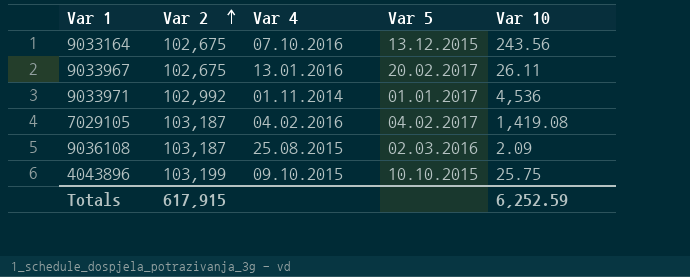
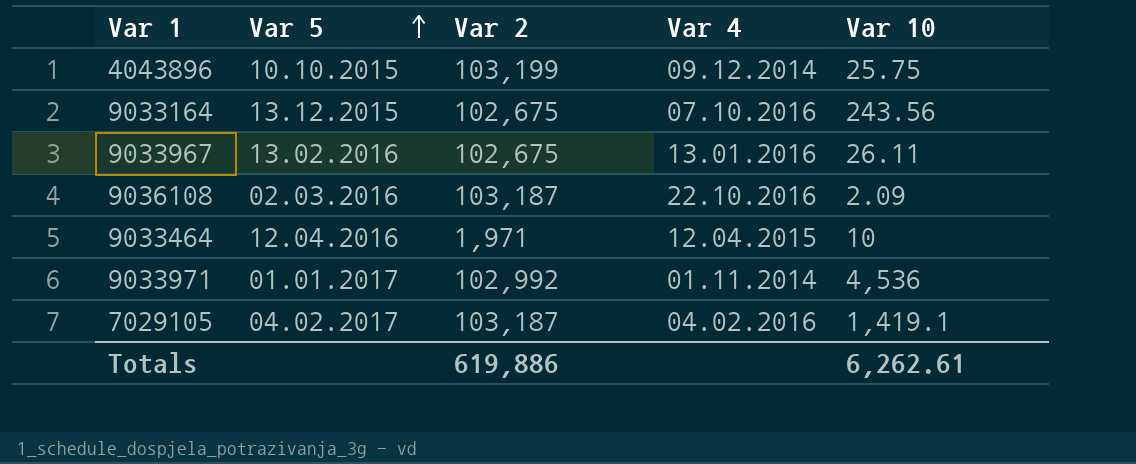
row order: Var 2 ascending -> Var 5 ascending
column Var 5 | position: 4 -> 2
4043896 | Var 4: 09.10.2015 -> 09.12.2014
9033967 | Var 5: 20.02.2017 -> 13.02.2016
9036108 | Var 4: 25.08.2015 -> 22.10.2016
row 9033464: none -> 12.04.2016 | 1,971 | 12.04.2015 | 10
7029105 | Var 10: 1,419.08 -> 1,419.1
Totals | Var 2: 617,915 -> 619,886
Totals | Var 10: 6,252.59 -> 6,262.61

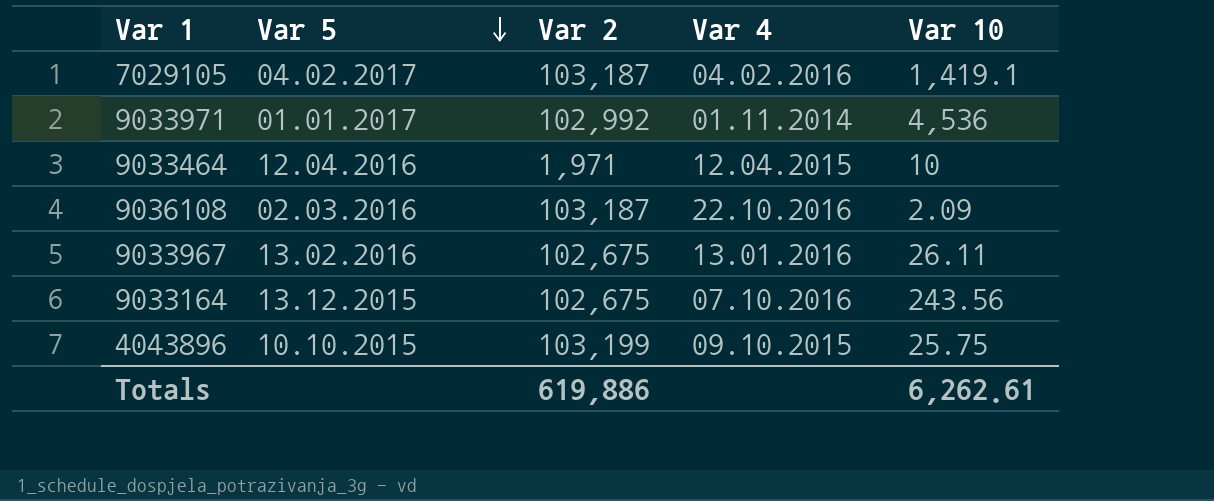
row order: Var 5 ascending -> Var 5 descending
4043896 | Var 4: 09.12.2014 -> 09.10.2015

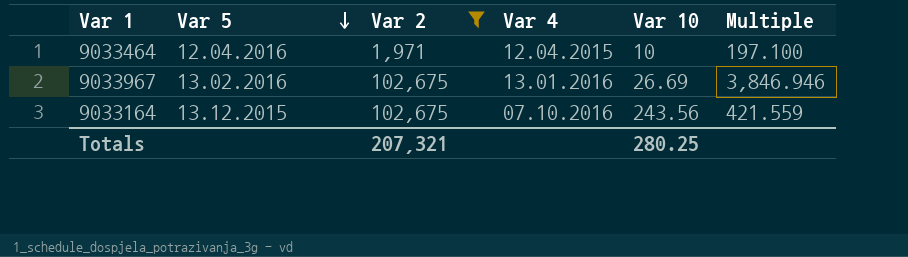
filter: none -> Var 2 <= 102,675
column Multiple | formula: none -> [Var 2] / [Var 10]
9033967 | Var 10: 26.11 -> 26.69
Totals | Var 2: 619,886 -> 207,321
Totals | Var 10: 6,262.61 -> 280.25

